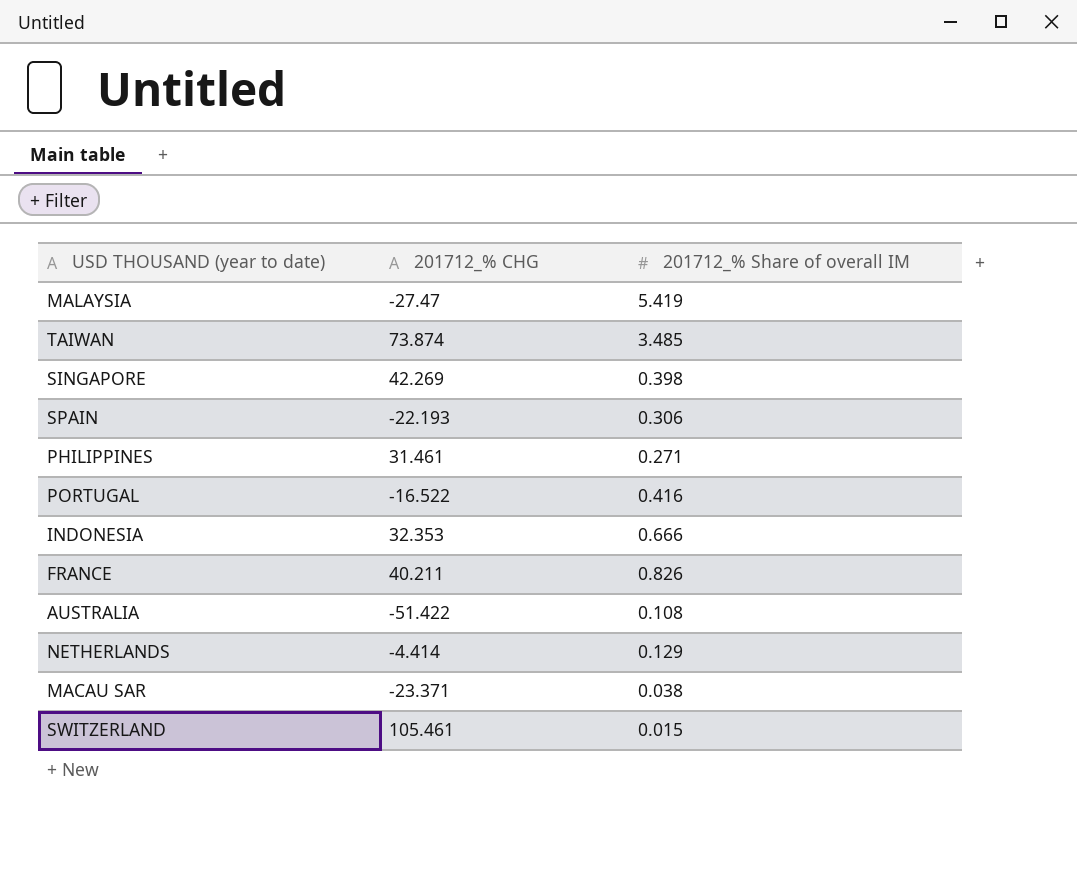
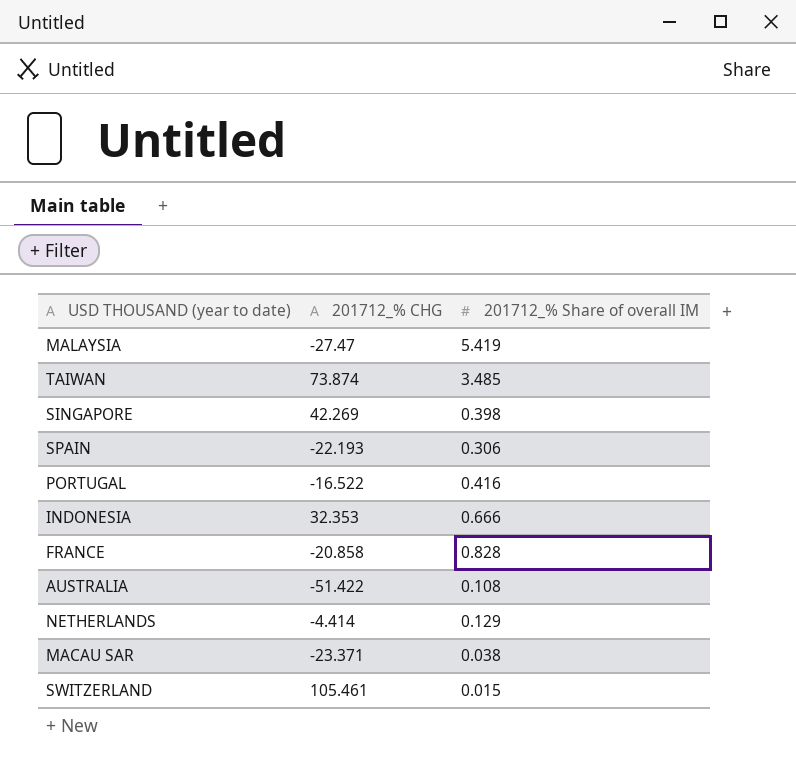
row PHILIPPINES: 31.461 | 0.271 -> none
FRANCE | 201712_% CHG: 40.211 -> -20.858
FRANCE | 201712_% Share of overall IM: 0.826 -> 0.828

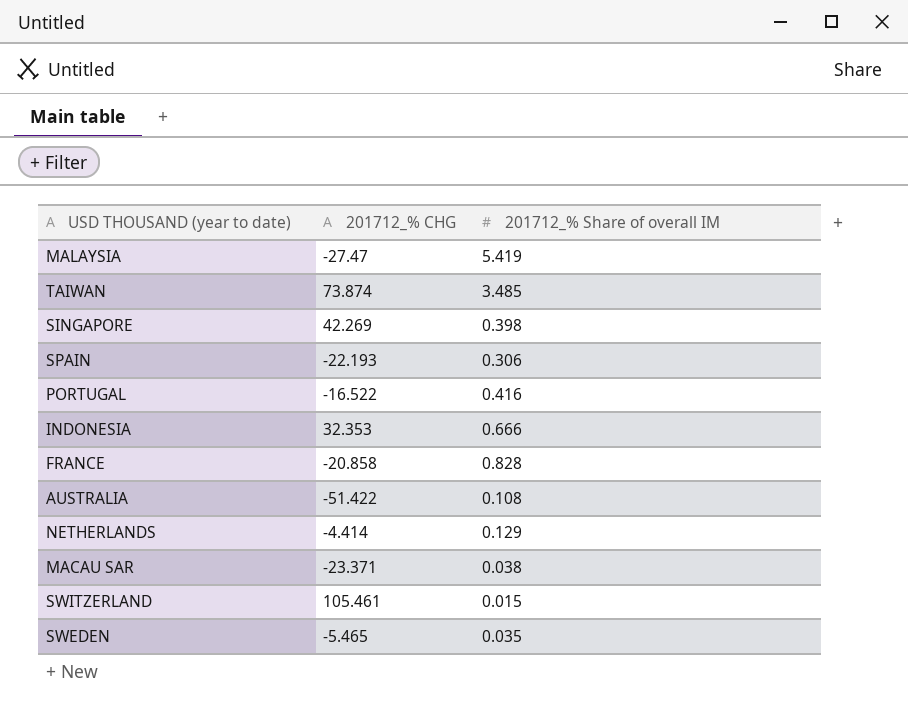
row SWEDEN: none -> -5.465 | 0.035

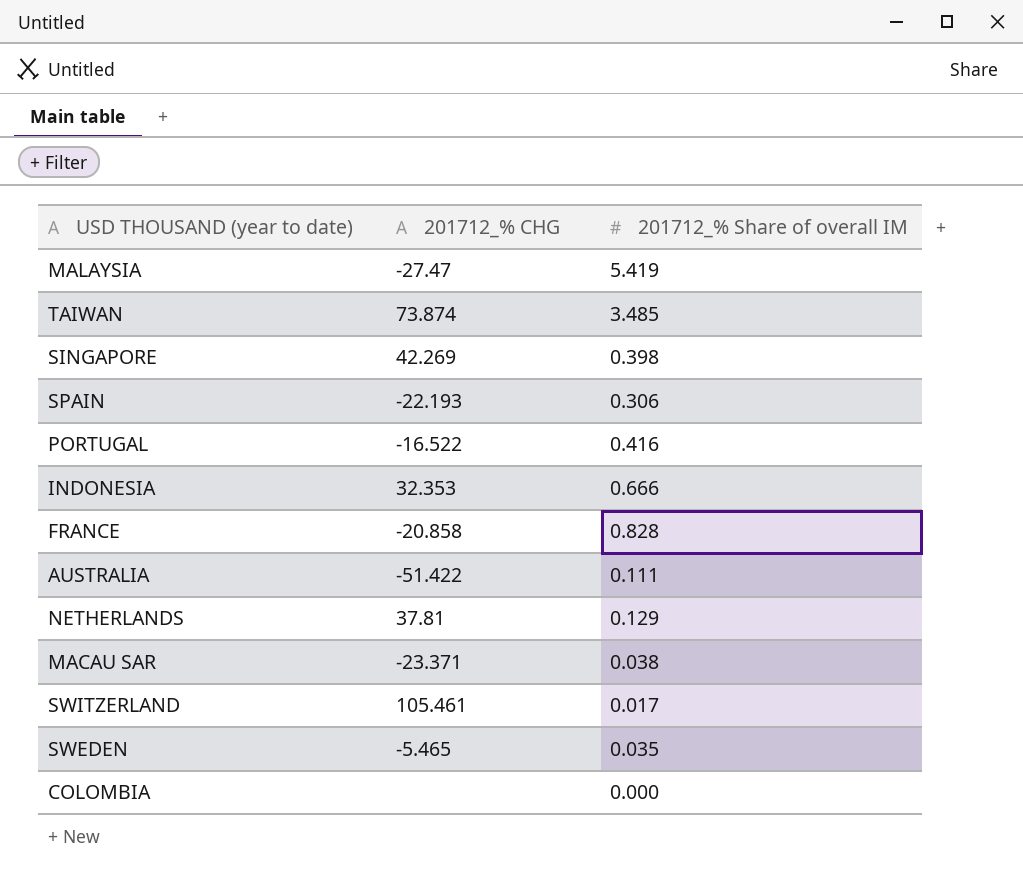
AUSTRALIA | 201712_% Share of overall IM: 0.108 -> 0.111
NETHERLANDS | 201712_% CHG: -4.414 -> 37.81
SWITZERLAND | 201712_% Share of overall IM: 0.015 -> 0.017
row COLOMBIA: none -> none | 0.000

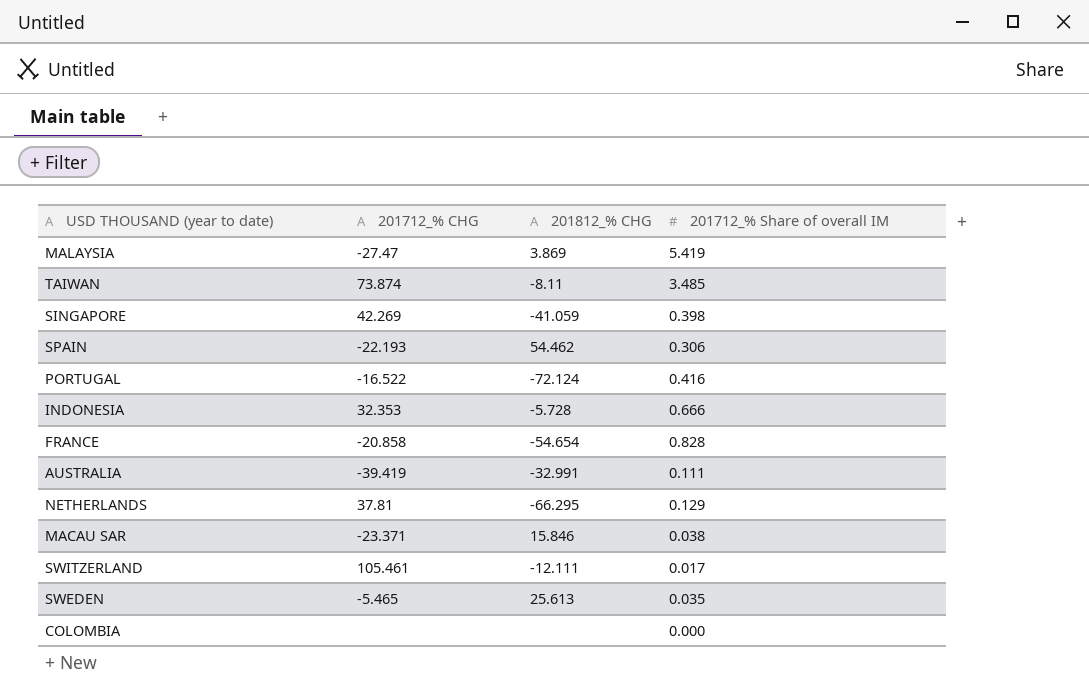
column 201812_% CHG | position: none -> 3
AUSTRALIA | 201712_% CHG: -51.422 -> -39.419

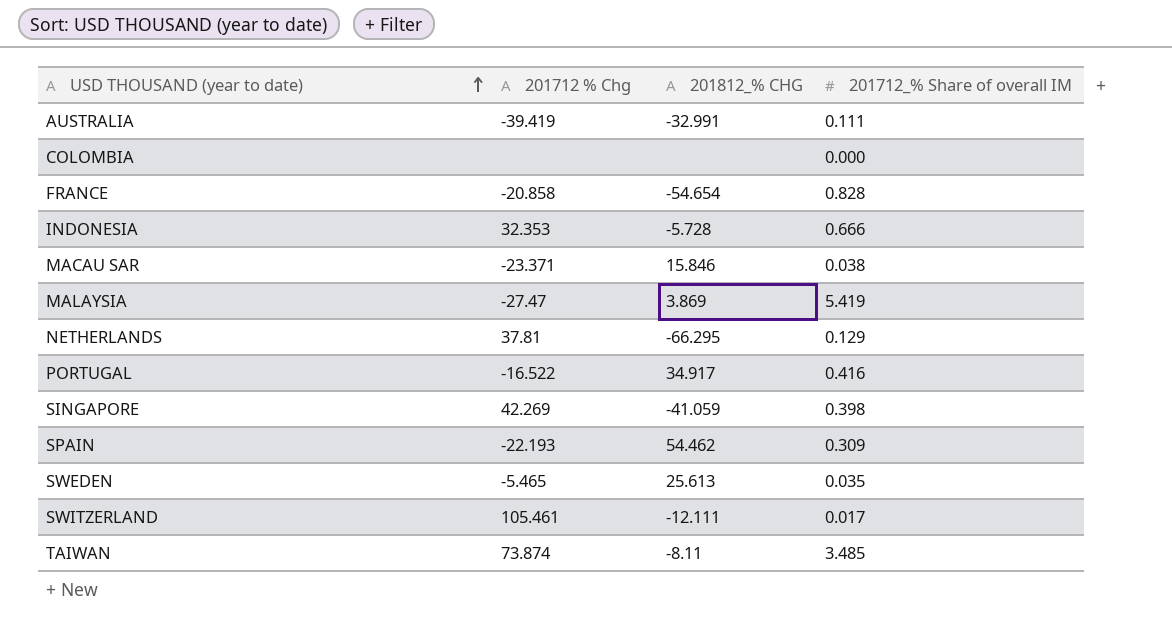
row order: none -> USD THOUSAND (year to date) ascending
column name: 201712_% CHG -> 201712 % Chg
PORTUGAL | 201812_% CHG: -72.124 -> 34.917
SPAIN | 201712_% Share of overall IM: 0.306 -> 0.309

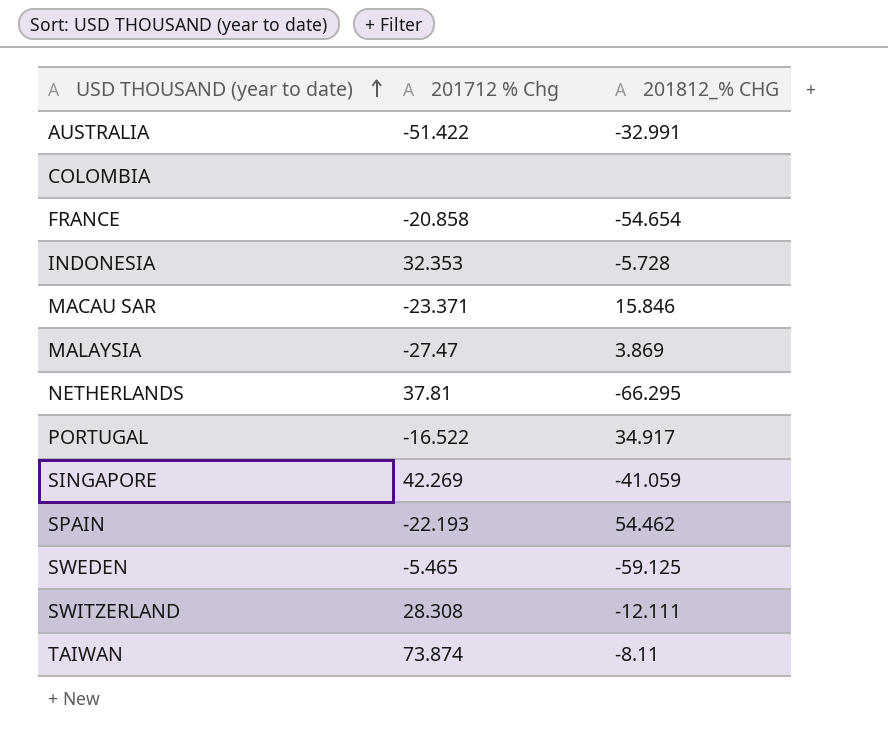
column 201712_% Share of overall IM | position: 4 -> none
AUSTRALIA | 201712 % Chg: -39.419 -> -51.422
SWEDEN | 201812_% CHG: 25.613 -> -59.125
SWITZERLAND | 201712 % Chg: 105.461 -> 28.308

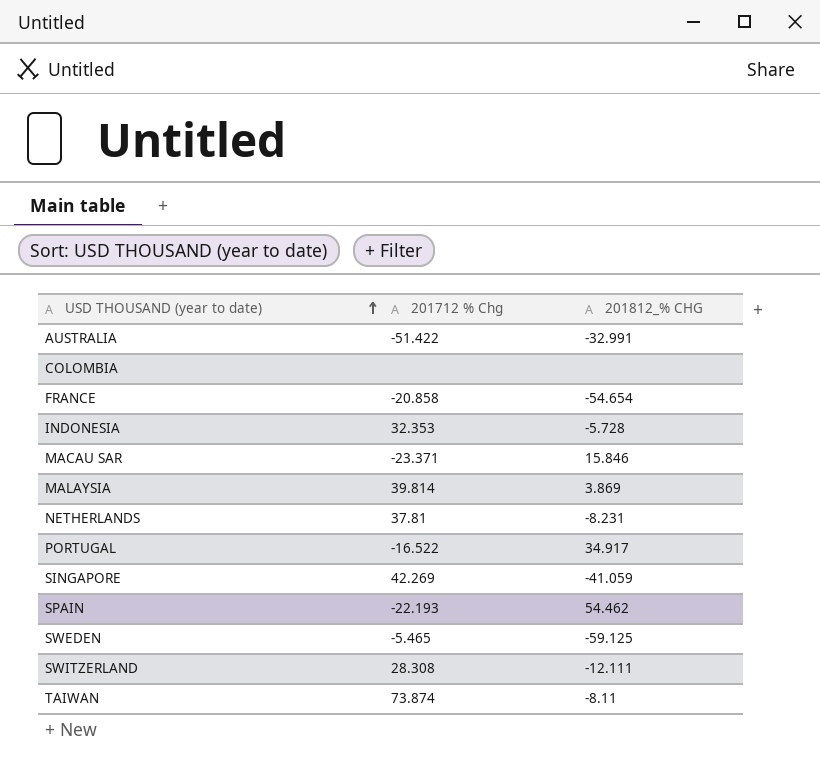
MALAYSIA | 201712 % Chg: -27.47 -> 39.814
NETHERLANDS | 201812_% CHG: -66.295 -> -8.231

